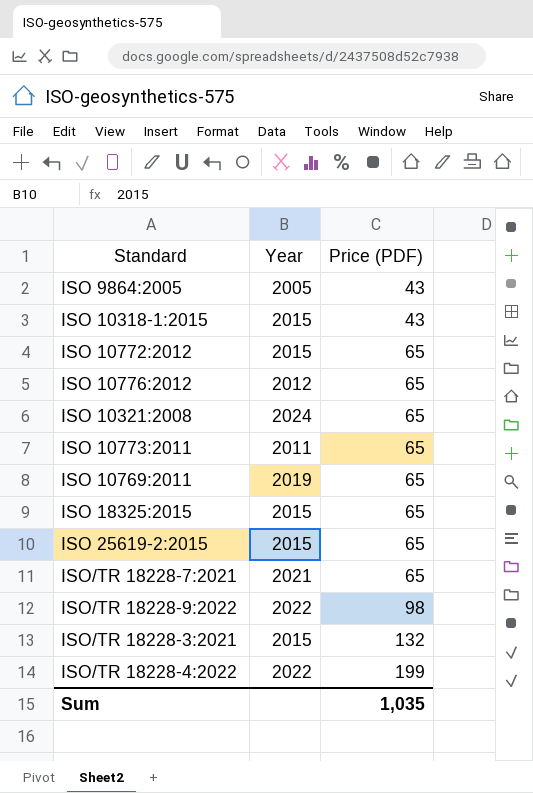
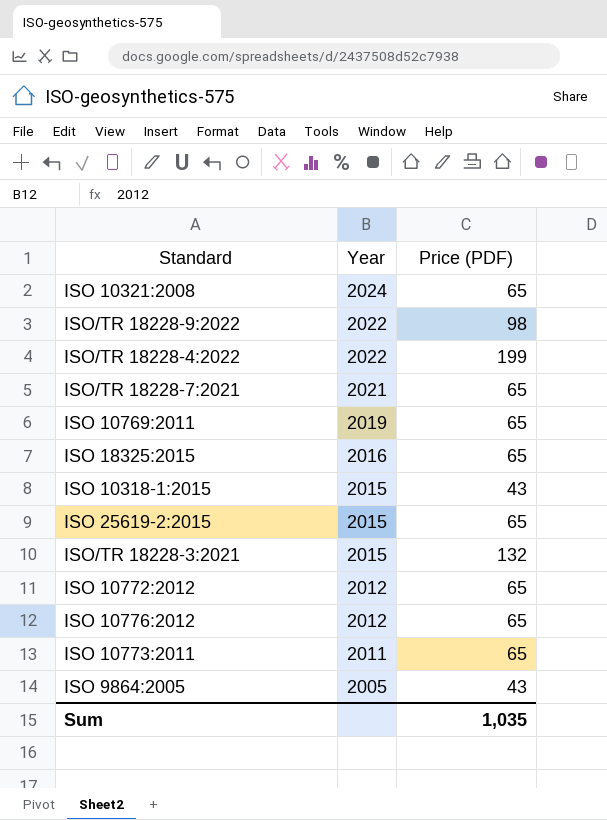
row order: Price (PDF) ascending -> Year descending
ISO 18325:2015 | Year: 2015 -> 2016
ISO 10772:2012 | Year: 2015 -> 2012

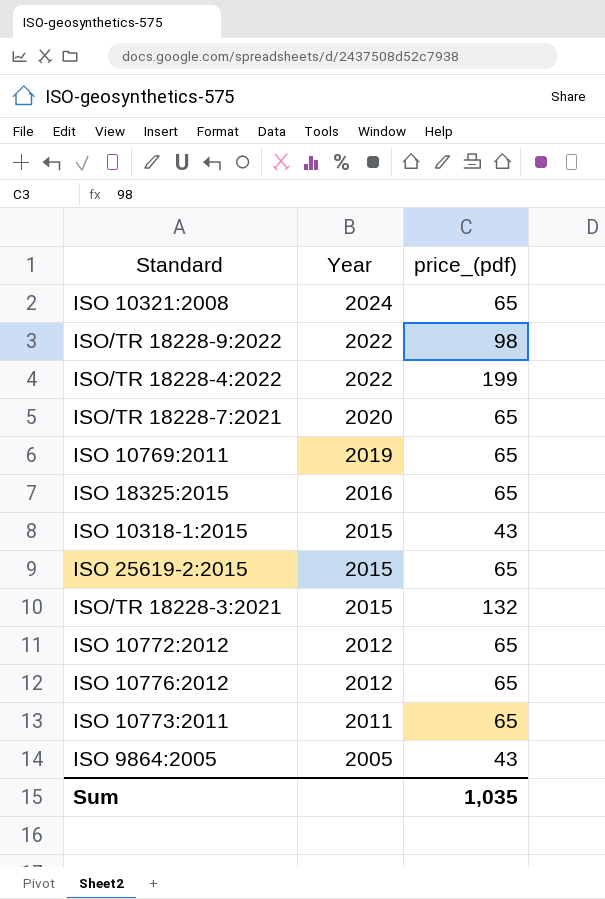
column name: Price (PDF) -> price_(pdf)
ISO/TR 18228-7:2021 | Year: 2021 -> 2020

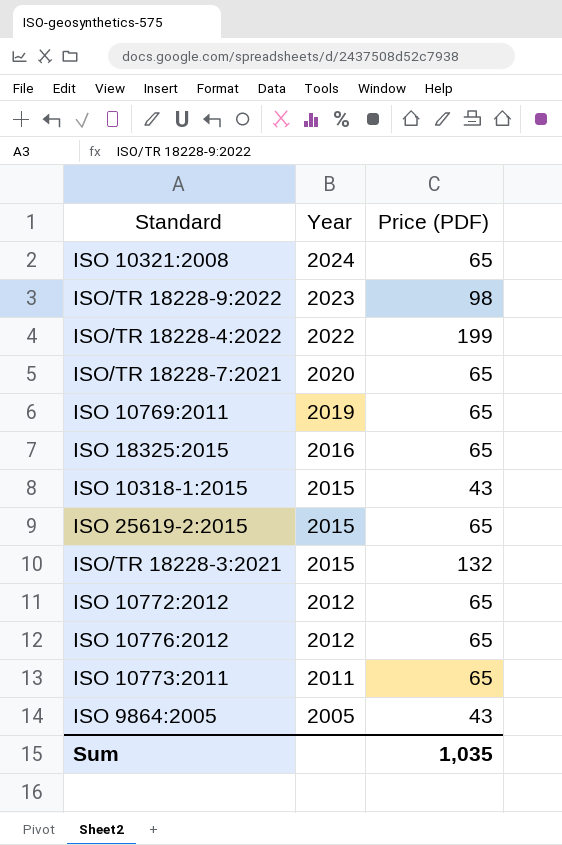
column name: price_(pdf) -> Price (PDF)
ISO/TR 18228-9:2022 | Year: 2022 -> 2023

